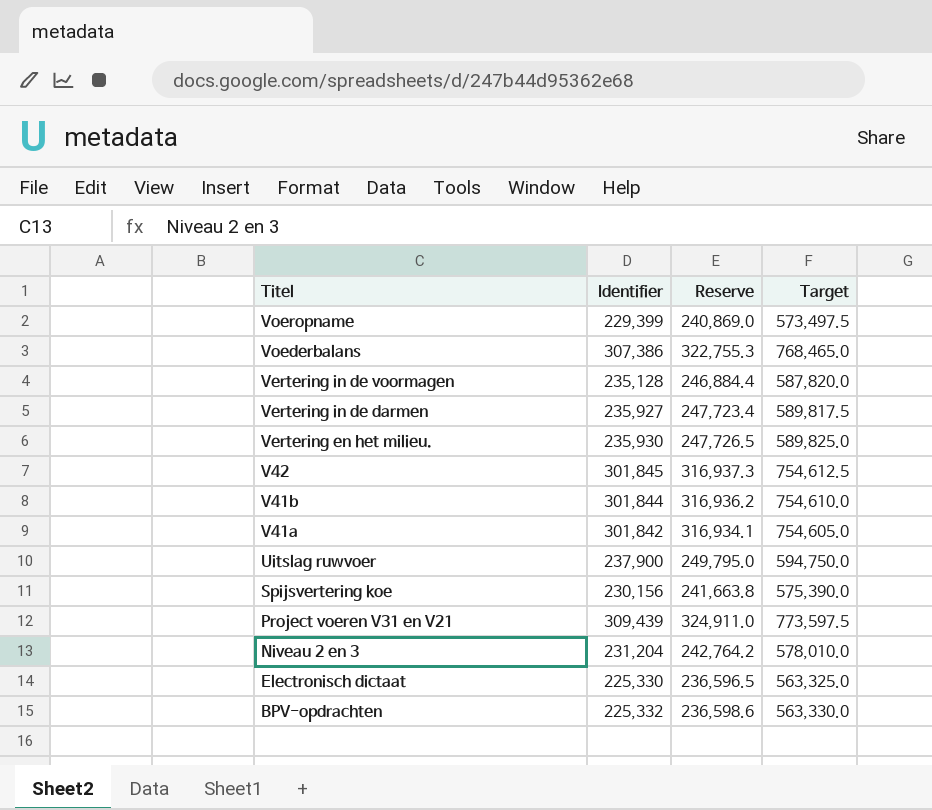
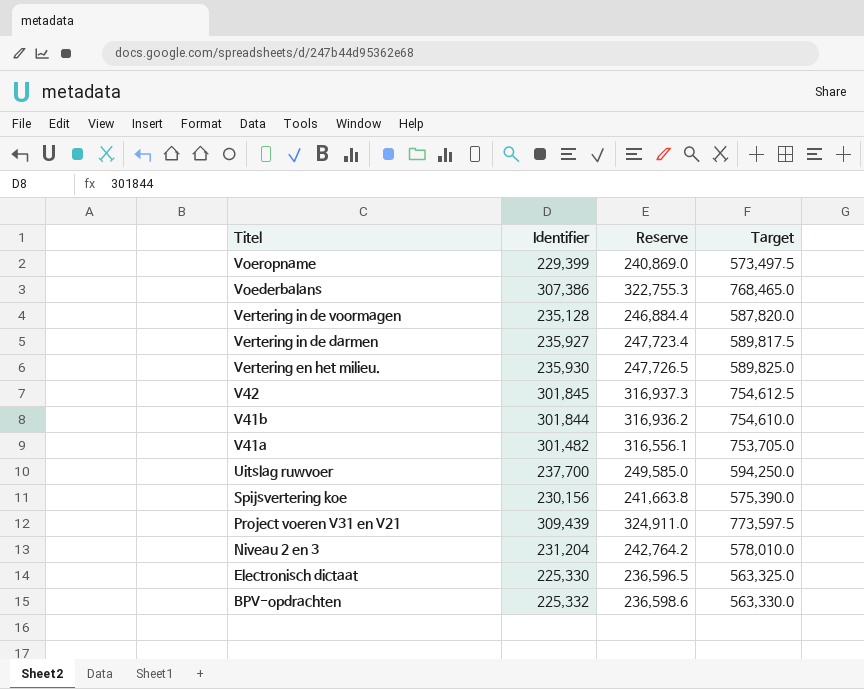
V41a | Identifier: 301,842 -> 301,482
V41a | Reserve: 316,934.1 -> 316,556.1
V41a | Target: 754,605.0 -> 753,705.0
Uitslag ruwvoer | Identifier: 237,900 -> 237,700
Uitslag ruwvoer | Reserve: 249,795.0 -> 249,585.0
Uitslag ruwvoer | Target: 594,750.0 -> 594,250.0

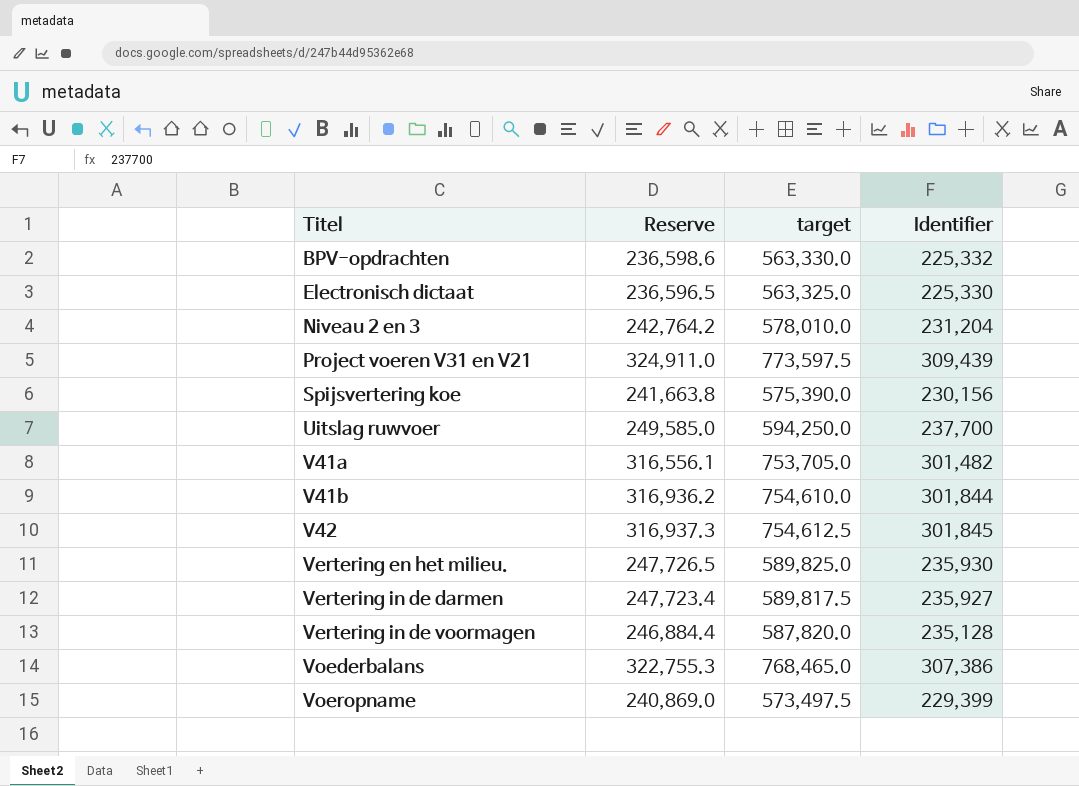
row order: Titel descending -> Titel ascending
column name: Target -> target
column Identifier | position: 2 -> 4

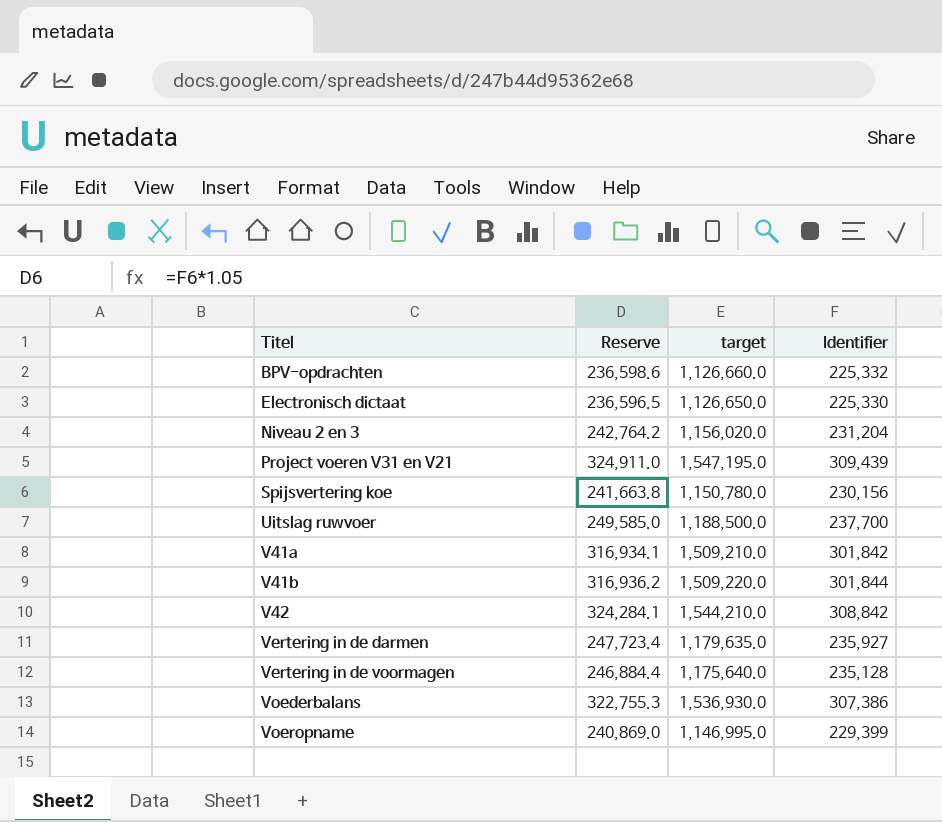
column target | formula: [Identifier] * 2.5 -> [Identifier] * 5
row Vertering en het milieu.: 247,726.5 | 589,825.0 | 235,930 -> none
V41a | Reserve: 316,556.1 -> 316,934.1
V41a | Identifier: 301,482 -> 301,842
V42 | Reserve: 316,937.3 -> 324,284.1
V42 | Identifier: 301,845 -> 308,842

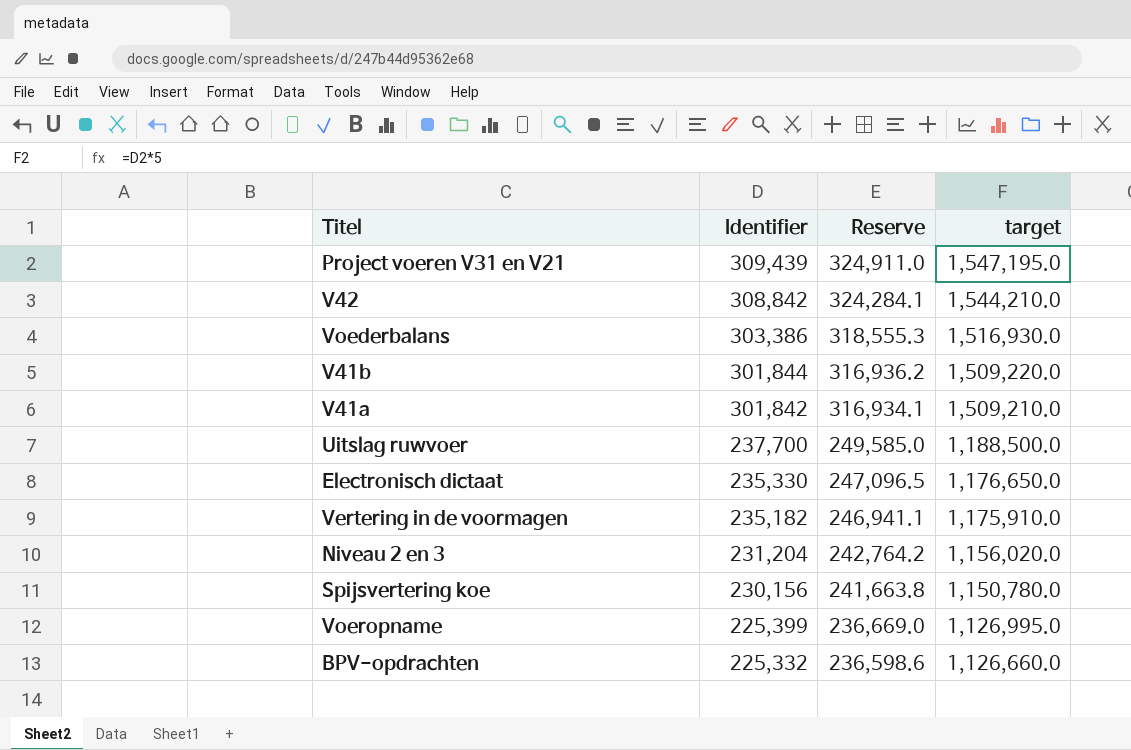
row order: Titel ascending -> Identifier descending
column Identifier | position: 4 -> 2
row Vertering in de darmen: 247,723.4 | 1,179,635.0 | 235,927 -> none
Voederbalans | Identifier: 307,386 -> 303,386
Voederbalans | Reserve: 322,755.3 -> 318,555.3
Voederbalans | target: 1,536,930.0 -> 1,516,930.0
Electronisch dictaat | Identifier: 225,330 -> 235,330
Electronisch dictaat | Reserve: 236,596.5 -> 247,096.5
Electronisch dictaat | target: 1,126,650.0 -> 1,176,650.0
Vertering in de voormagen | Identifier: 235,128 -> 235,182
Vertering in de voormagen | Reserve: 246,884.4 -> 246,941.1
Vertering in de voormagen | target: 1,175,640.0 -> 1,175,910.0
Voeropname | Identifier: 229,399 -> 225,399
Voeropname | Reserve: 240,869.0 -> 236,669.0
Voeropname | target: 1,146,995.0 -> 1,126,995.0

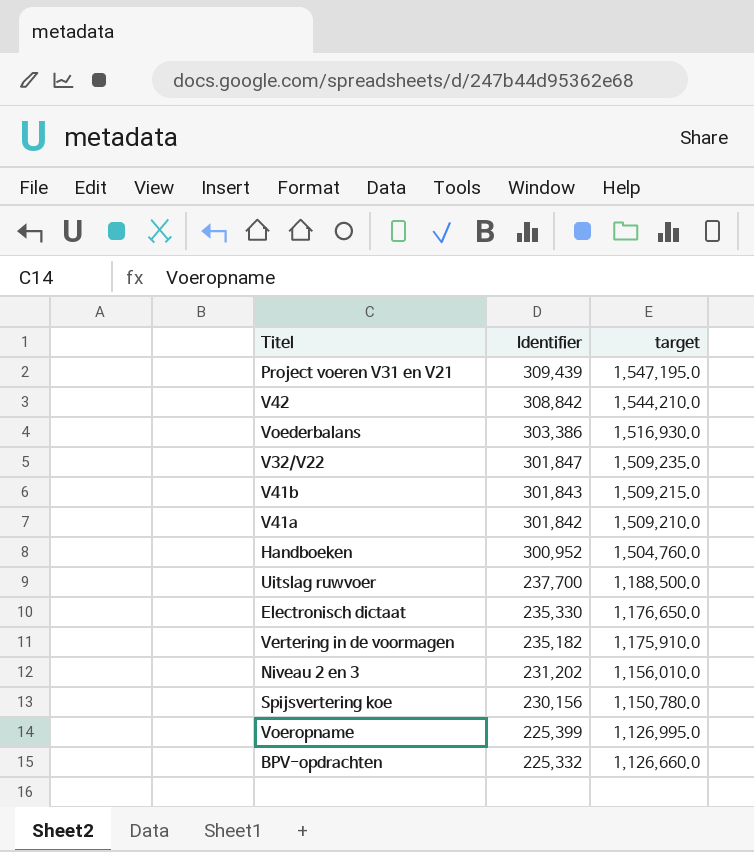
column Reserve | formula: [Identifier] * 1.05 -> none
row V32/V22: none -> 301,847 | 1,509,235.0
V41b | Identifier: 301,844 -> 301,843
V41b | target: 1,509,220.0 -> 1,509,215.0
row Handboeken: none -> 300,952 | 1,504,760.0
Niveau 2 en 3 | Identifier: 231,204 -> 231,202
Niveau 2 en 3 | target: 1,156,020.0 -> 1,156,010.0

